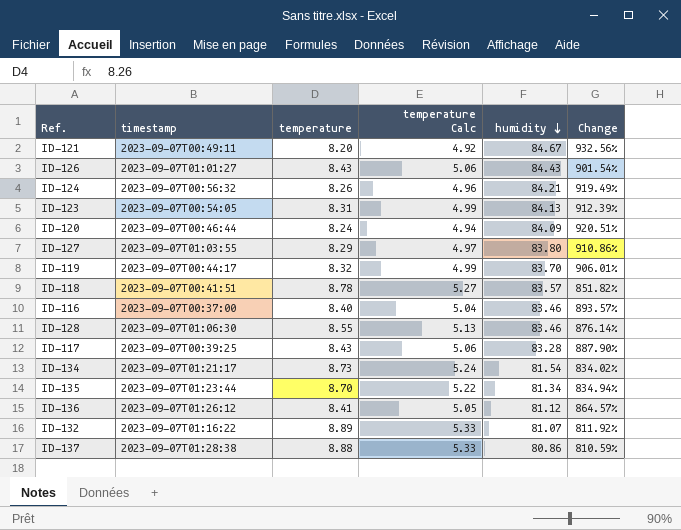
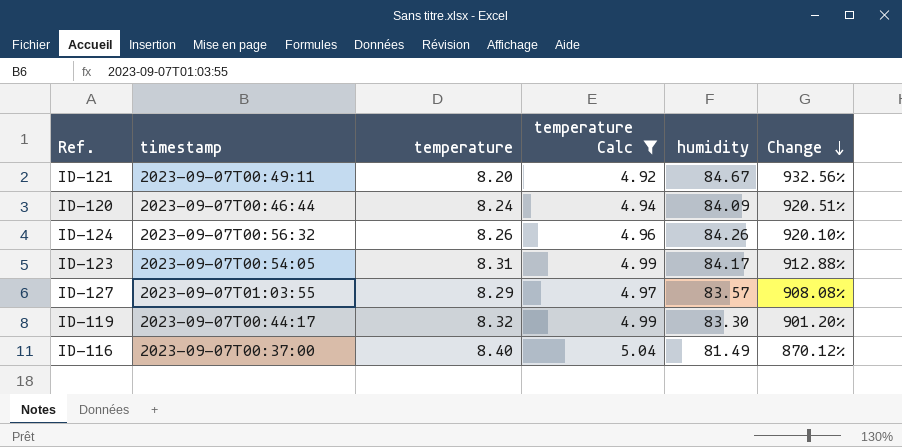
filter: none -> temperature Calc <= 5.04
row order: humidity descending -> Change descending
ID-124 | humidity: 84.21 -> 84.26
ID-124 | Change: 919.49% -> 920.10%
ID-123 | humidity: 84.13 -> 84.17
ID-123 | Change: 912.39% -> 912.88%
ID-127 | humidity: 83.80 -> 83.57
ID-127 | Change: 910.86% -> 908.08%
ID-119 | humidity: 83.70 -> 83.30
ID-119 | Change: 906.01% -> 901.20%
ID-116 | humidity: 83.46 -> 81.49
ID-116 | Change: 893.57% -> 870.12%

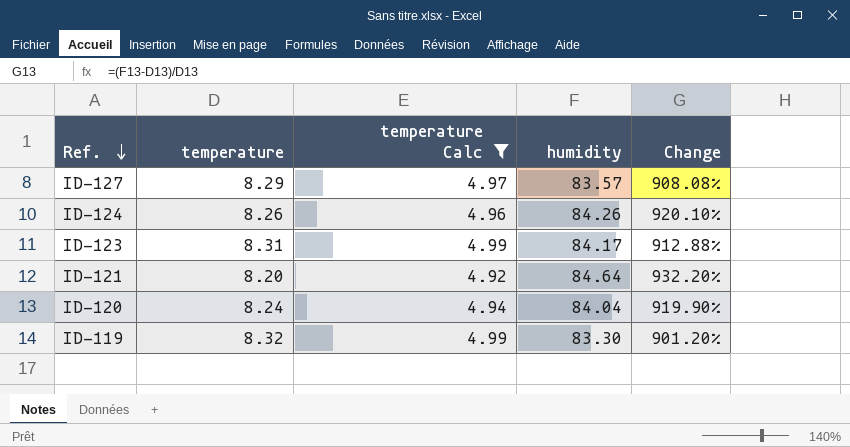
row order: Change descending -> Ref. descending
column timestamp | position: 2 -> none
row ID-116: 2023-09-07T00:37:00 | 8.40 | 5.04 | 81.49 | 870.12% -> none
ID-121 | humidity: 84.67 -> 84.64
ID-121 | Change: 932.56% -> 932.20%
ID-120 | humidity: 84.09 -> 84.04
ID-120 | Change: 920.51% -> 919.90%

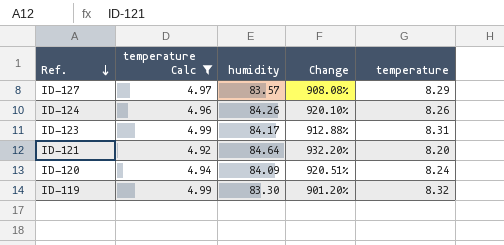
column temperature | position: 2 -> 5
ID-120 | humidity: 84.04 -> 84.09
ID-120 | Change: 919.90% -> 920.51%

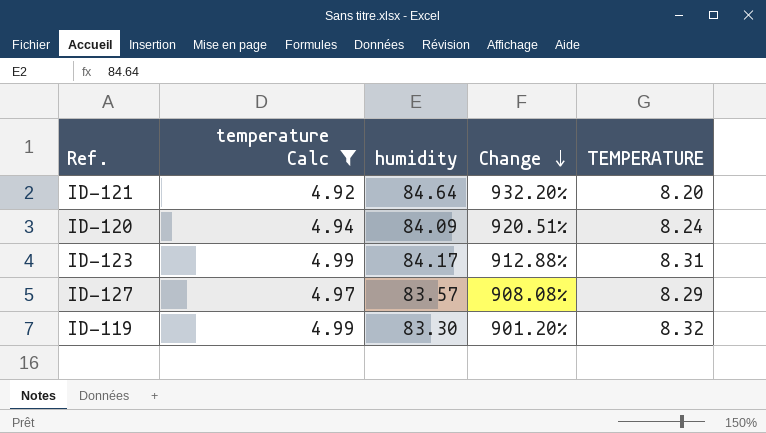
row order: Ref. descending -> Change descending
column name: temperature -> TEMPERATURE
row ID-124: 4.96 | 84.26 | 920.10% | 8.26 -> none

